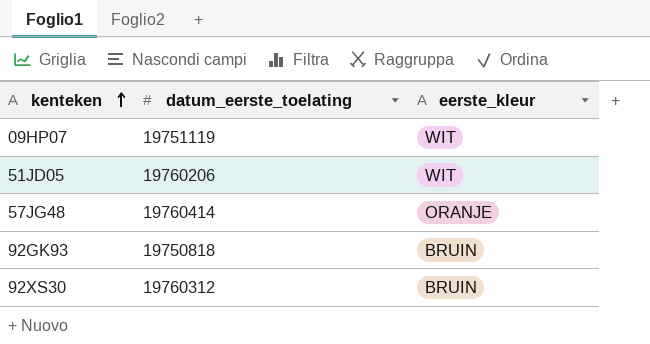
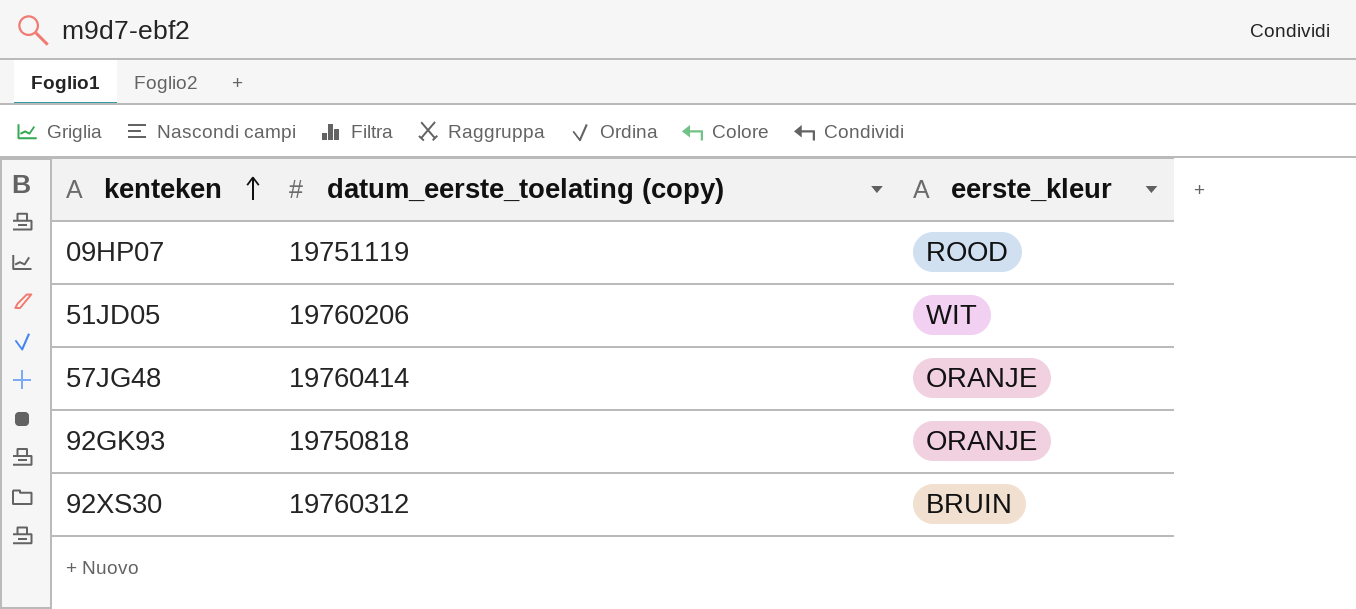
column name: datum_eerste_toelating -> datum_eerste_toelating (copy)
09HP07 | eerste_kleur: WIT -> ROOD
92GK93 | eerste_kleur: BRUIN -> ORANJE

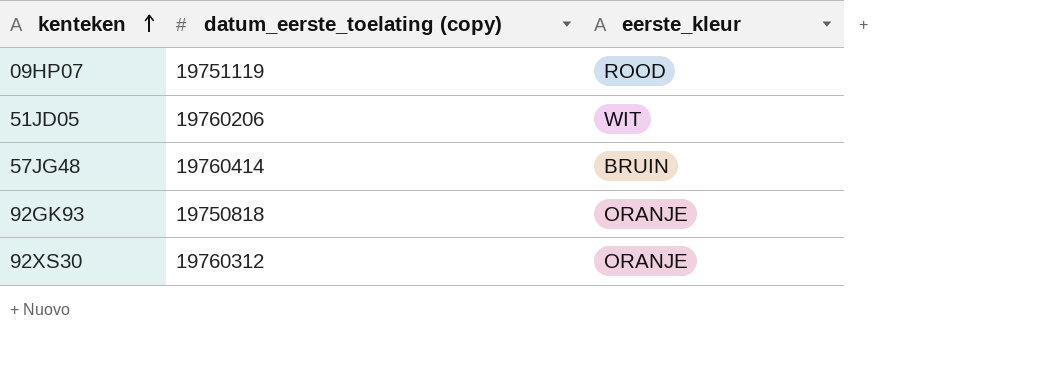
57JG48 | eerste_kleur: ORANJE -> BRUIN
92XS30 | eerste_kleur: BRUIN -> ORANJE

